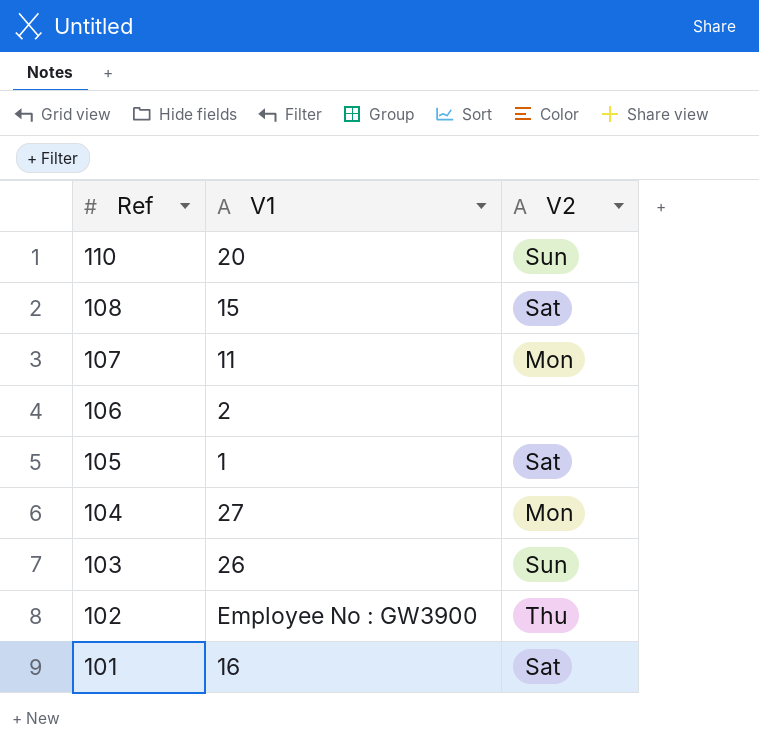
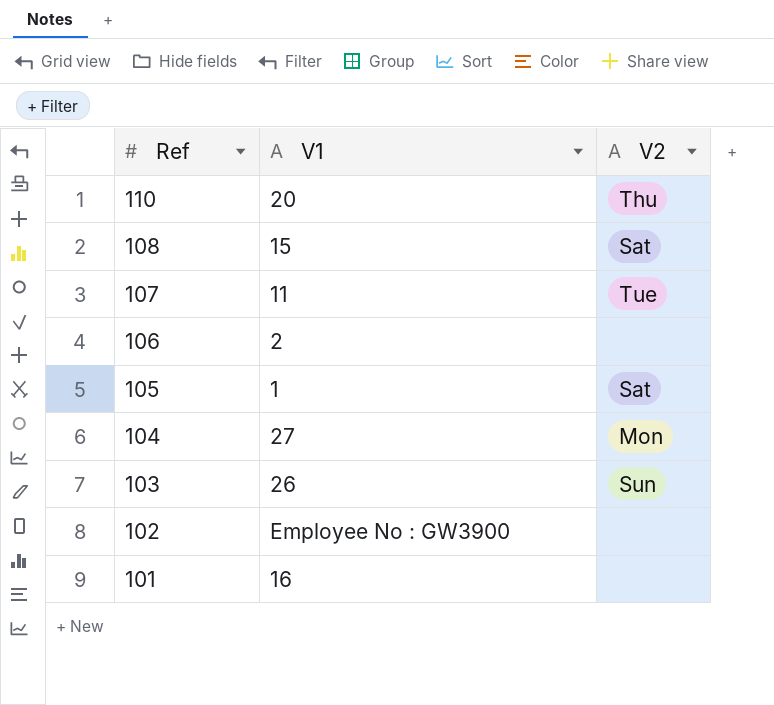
110 | V2: Sun -> Thu
107 | V2: Mon -> Tue
102 | V2: Thu -> none
101 | V2: Sat -> none

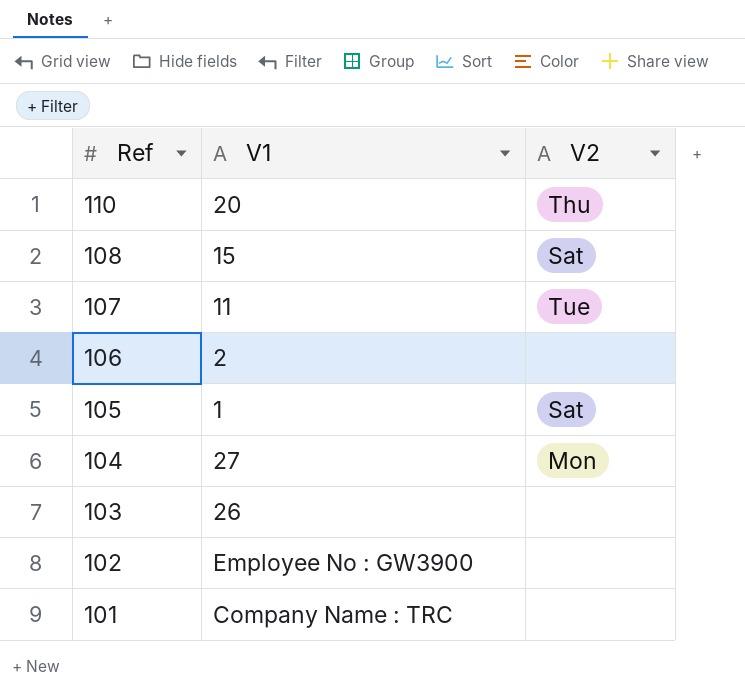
103 | V2: Sun -> none
101 | V1: 16 -> Company Name : TRC

